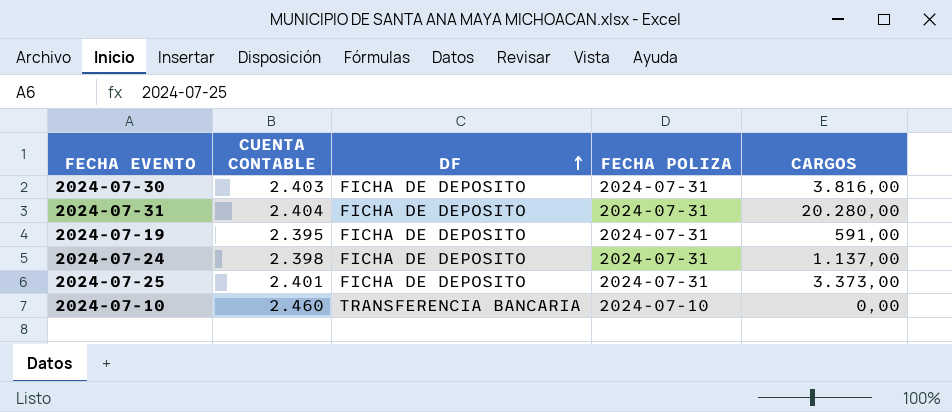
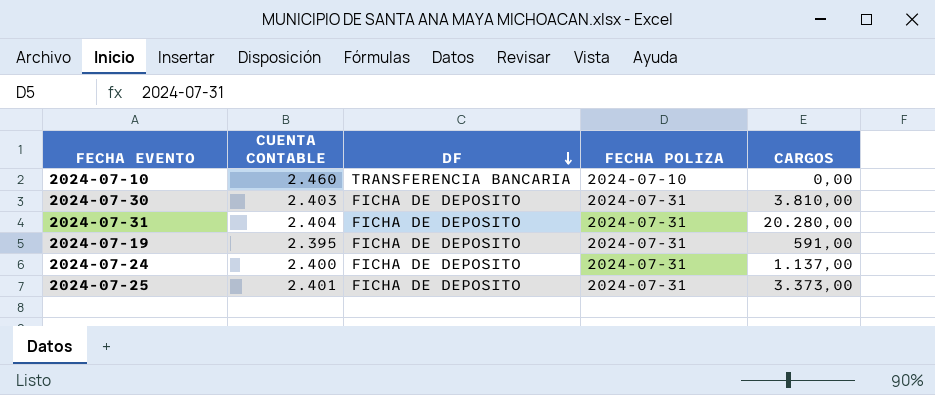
row order: DF ascending -> DF descending
2024-07-30 | CARGOS: 3.816,00 -> 3.810,00
2024-07-24 | CUENTA CONTABLE: 2.398 -> 2.400

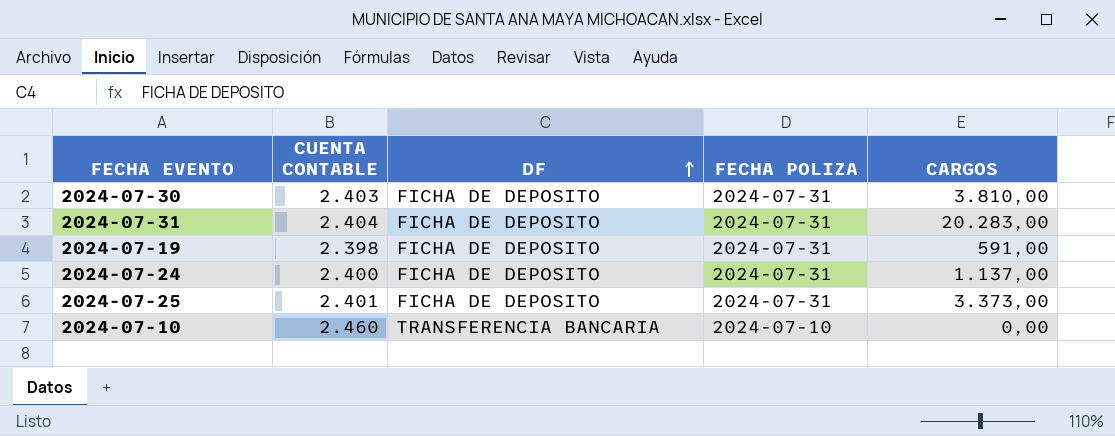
row order: DF descending -> DF ascending
2024-07-31 | CARGOS: 20.280,00 -> 20.283,00
2024-07-19 | CUENTA CONTABLE: 2.395 -> 2.398

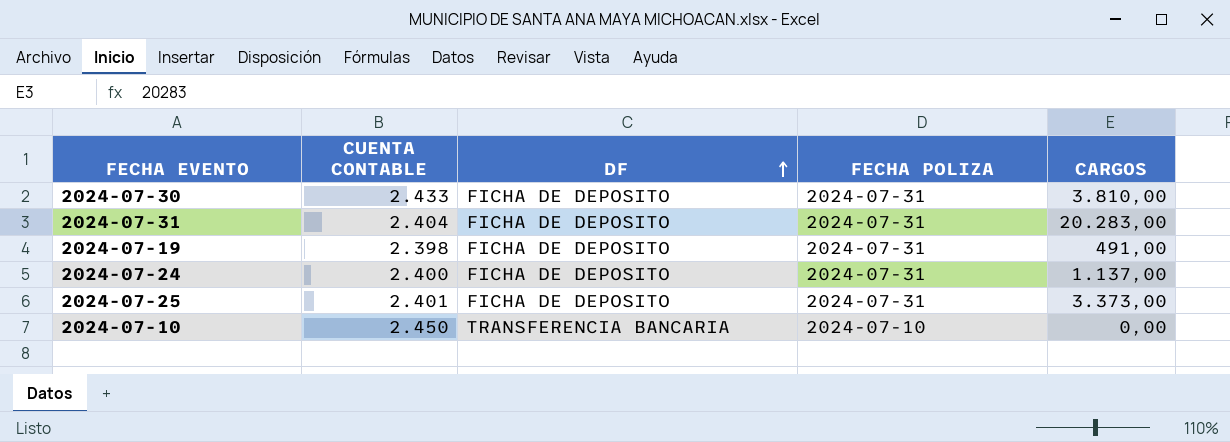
2024-07-30 | CUENTA CONTABLE: 2.403 -> 2.433
2024-07-19 | CARGOS: 591,00 -> 491,00
2024-07-10 | CUENTA CONTABLE: 2.460 -> 2.450

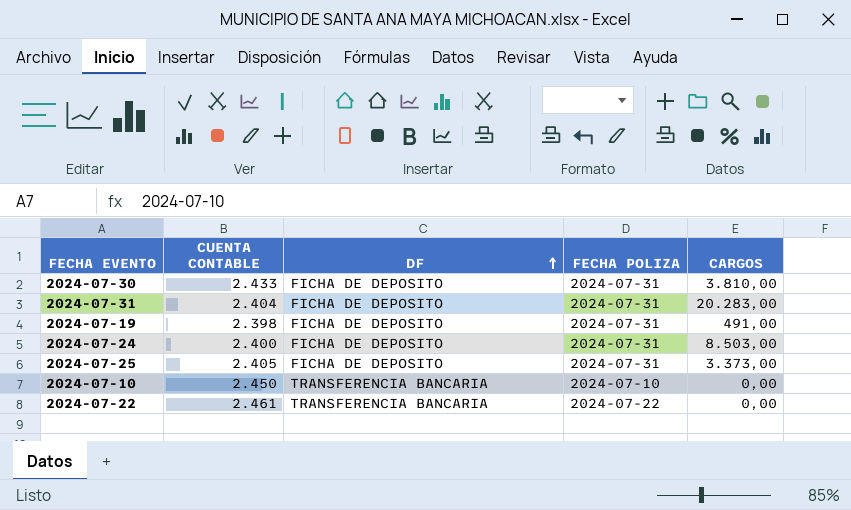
2024-07-24 | CARGOS: 1.137,00 -> 8.503,00
2024-07-25 | CUENTA CONTABLE: 2.401 -> 2.405
row 2024-07-22: none -> 2.461 | TRANSFERENCIA BANCARIA | 2024-07-22 | 0,00

